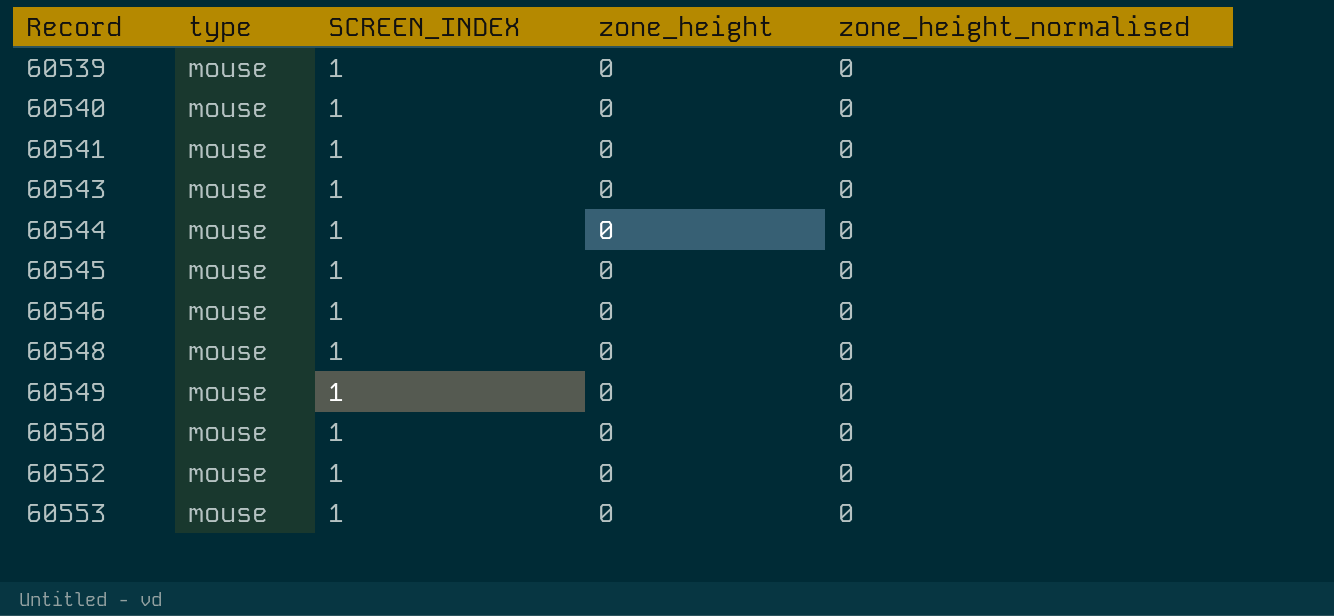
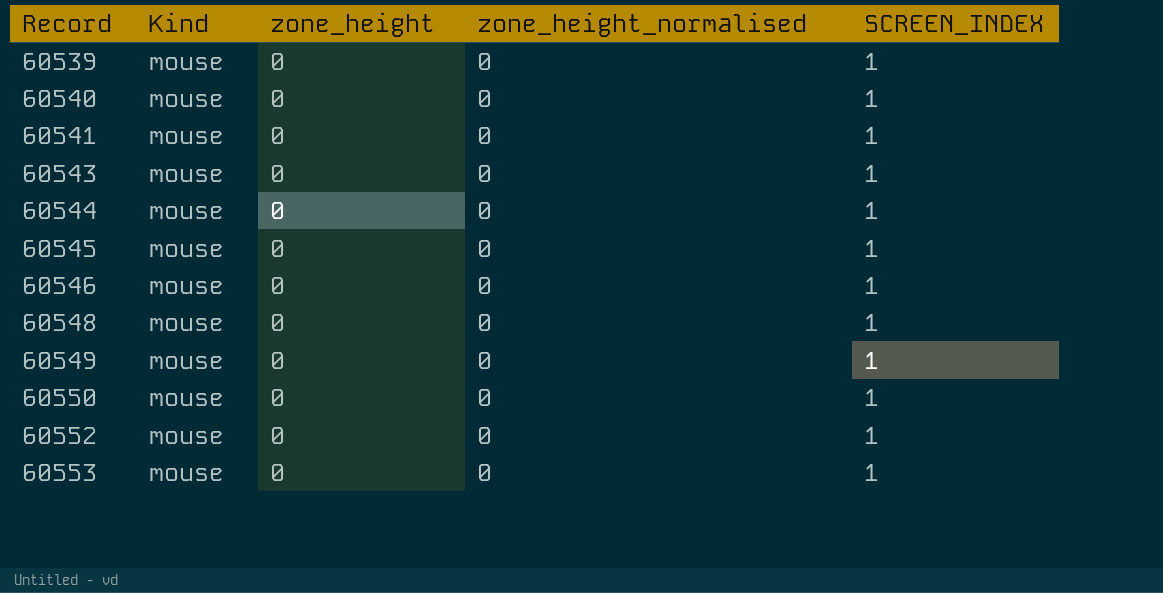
column name: type -> Kind
column SCREEN_INDEX | position: 3 -> 5

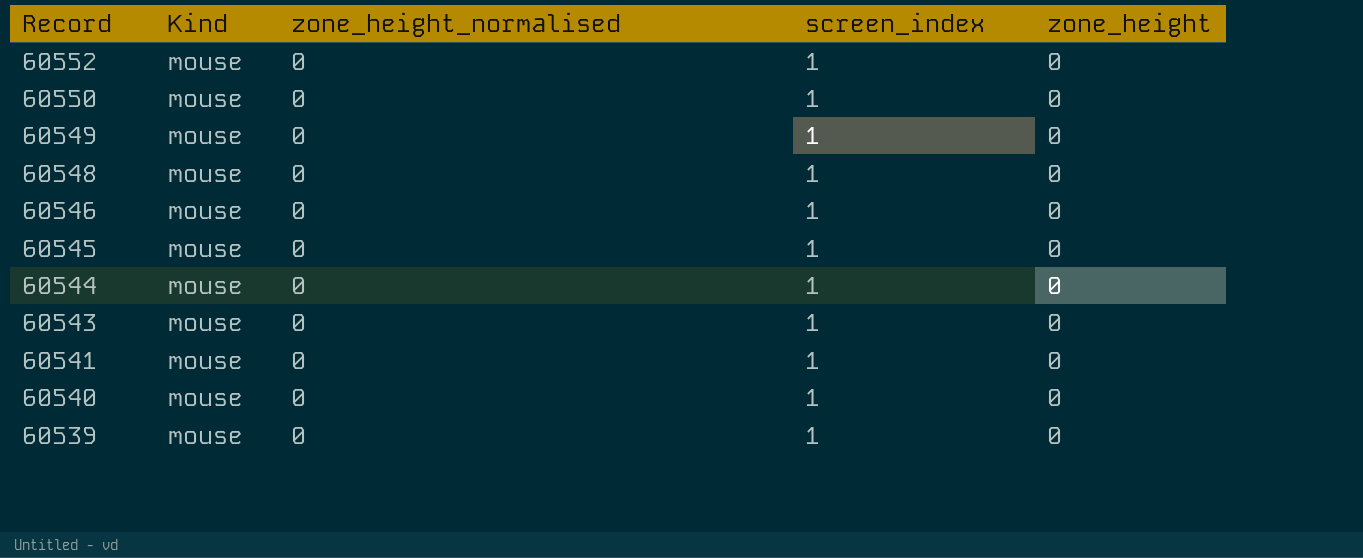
row order: Record ascending -> Record descending
column name: SCREEN_INDEX -> screen_index
column zone_height | position: 3 -> 5
row 60553: mouse | 0 | 0 | 1 -> none

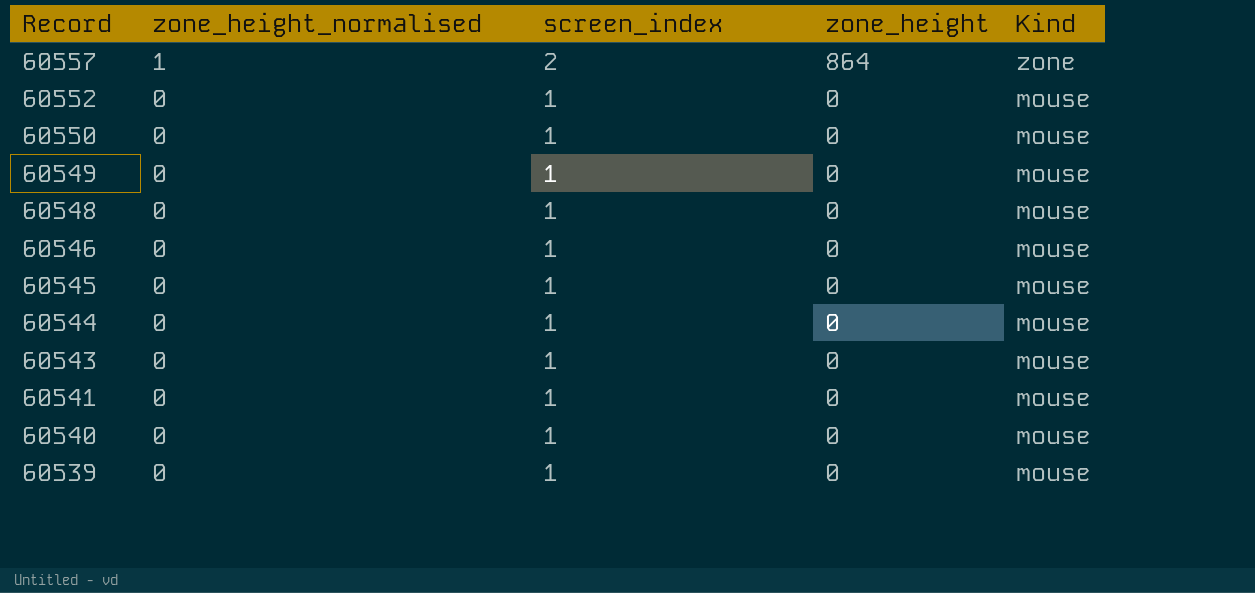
column Kind | position: 2 -> 5
row 60557: none -> 1 | 2 | 864 | zone

